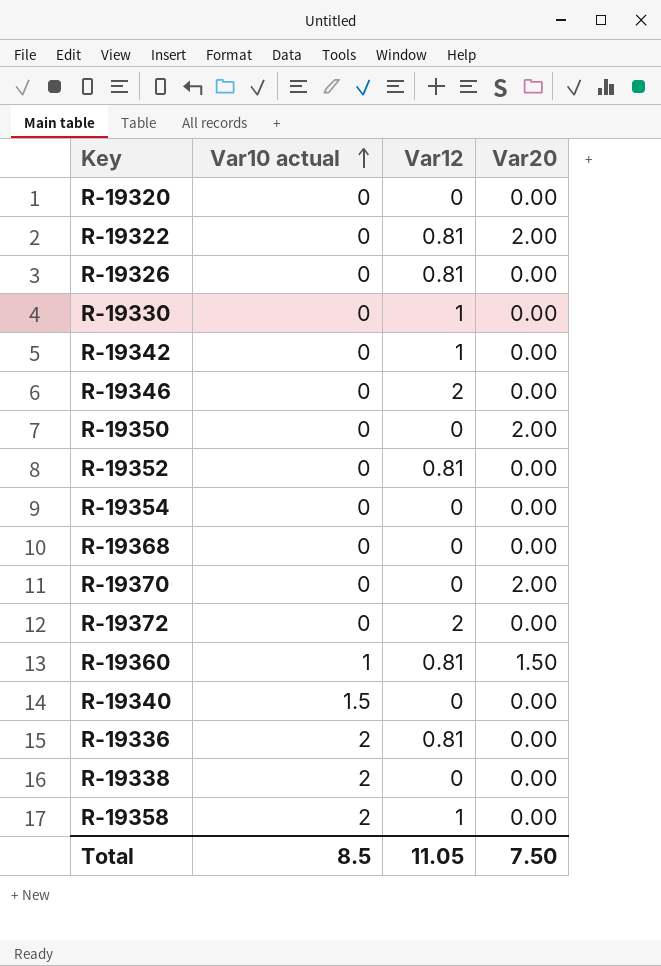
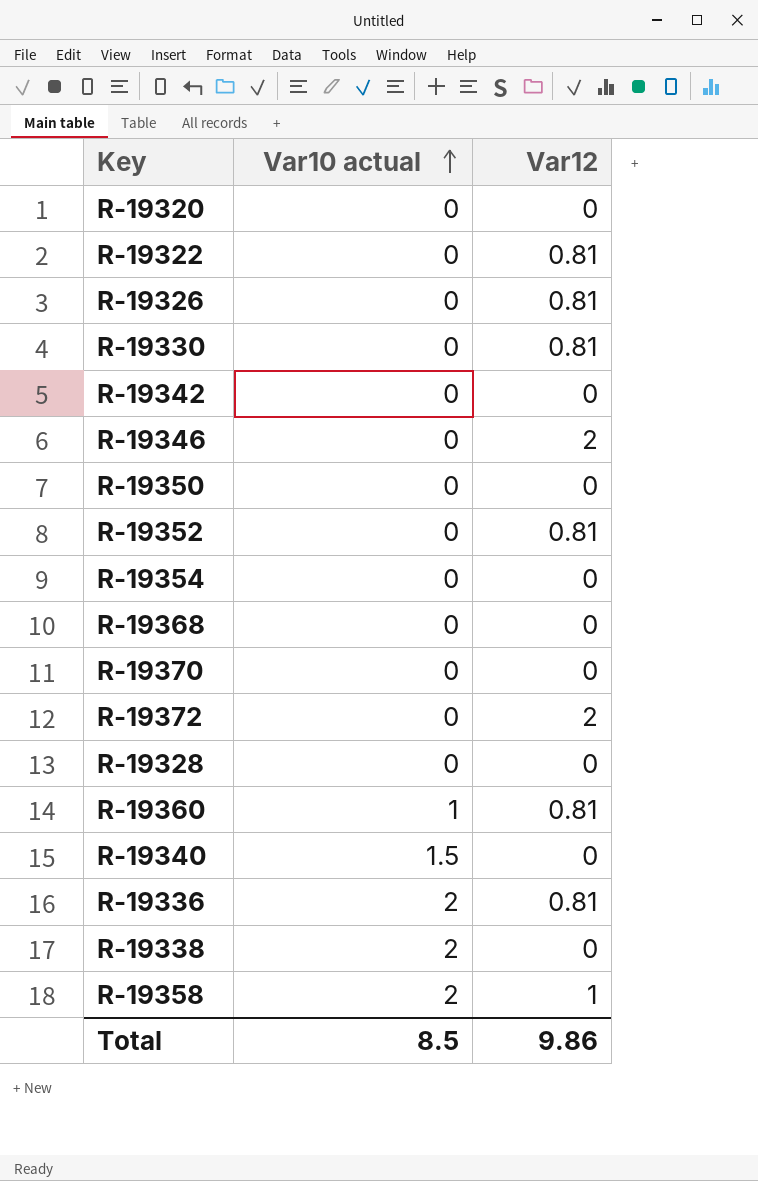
column Var20 | position: 4 -> none
R-19330 | Var12: 1 -> 0.81
R-19342 | Var12: 1 -> 0
row R-19328: none -> 0 | 0
Total | Var12: 11.05 -> 9.86

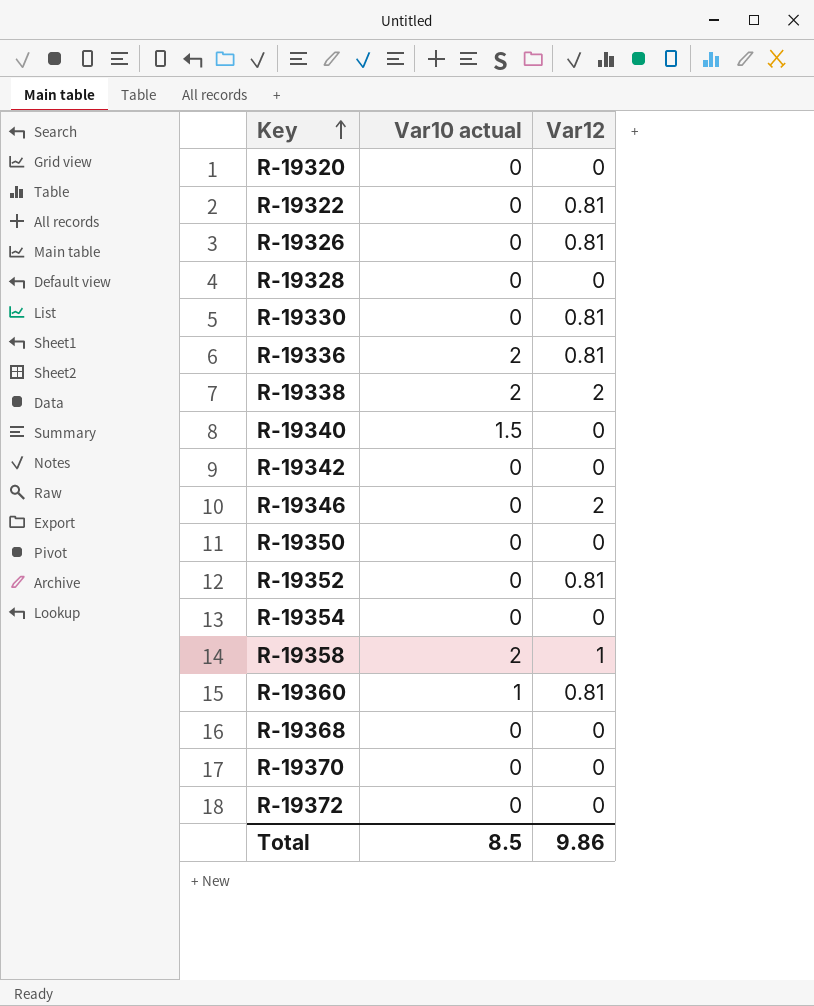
row order: Var10 actual ascending -> Key ascending
R-19338 | Var12: 0 -> 2
R-19372 | Var12: 2 -> 0

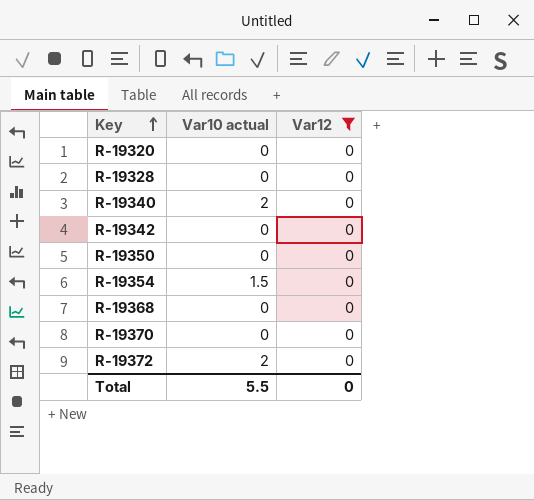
filter: none -> Var12 = 0
R-19340 | Var10 actual: 1.5 -> 2
R-19354 | Var10 actual: 0 -> 1.5
R-19372 | Var10 actual: 0 -> 2
Total | Var10 actual: 8.5 -> 5.5
Total | Var12: 9.86 -> 0

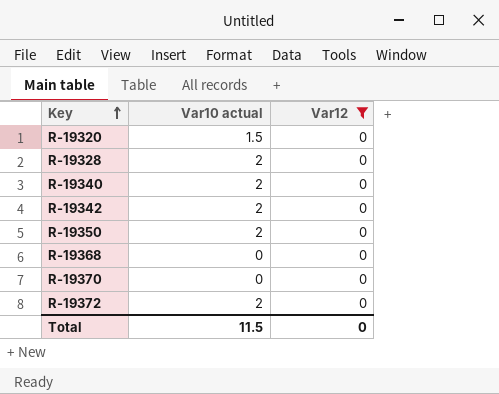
row R-19354: 1.5 | 0 -> none
R-19320 | Var10 actual: 0 -> 1.5
R-19328 | Var10 actual: 0 -> 2
R-19342 | Var10 actual: 0 -> 2
R-19350 | Var10 actual: 0 -> 2
Total | Var10 actual: 5.5 -> 11.5

